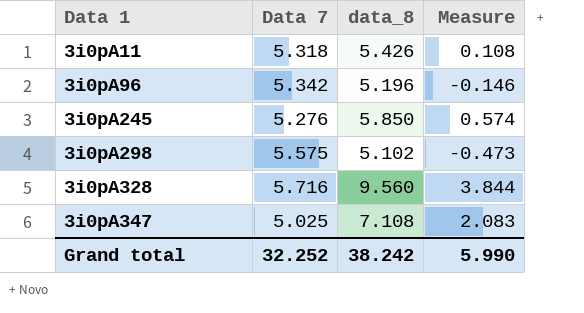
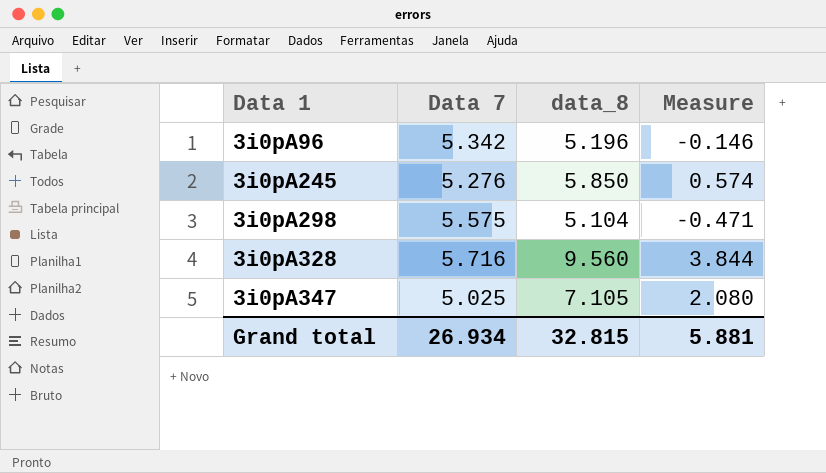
row 3i0pA11: 5.318 | 5.426 | 0.108 -> none
3i0pA298 | data_8: 5.102 -> 5.104
3i0pA298 | Measure: -0.473 -> -0.471
3i0pA347 | data_8: 7.108 -> 7.105
3i0pA347 | Measure: 2.083 -> 2.080
Grand total | Data 7: 32.252 -> 26.934
Grand total | data_8: 38.242 -> 32.815
Grand total | Measure: 5.990 -> 5.881

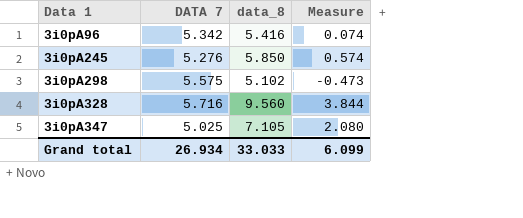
column name: Data 7 -> DATA 7
3i0pA96 | data_8: 5.196 -> 5.416
3i0pA96 | Measure: -0.146 -> 0.074
3i0pA298 | data_8: 5.104 -> 5.102
3i0pA298 | Measure: -0.471 -> -0.473
Grand total | data_8: 32.815 -> 33.033
Grand total | Measure: 5.881 -> 6.099

